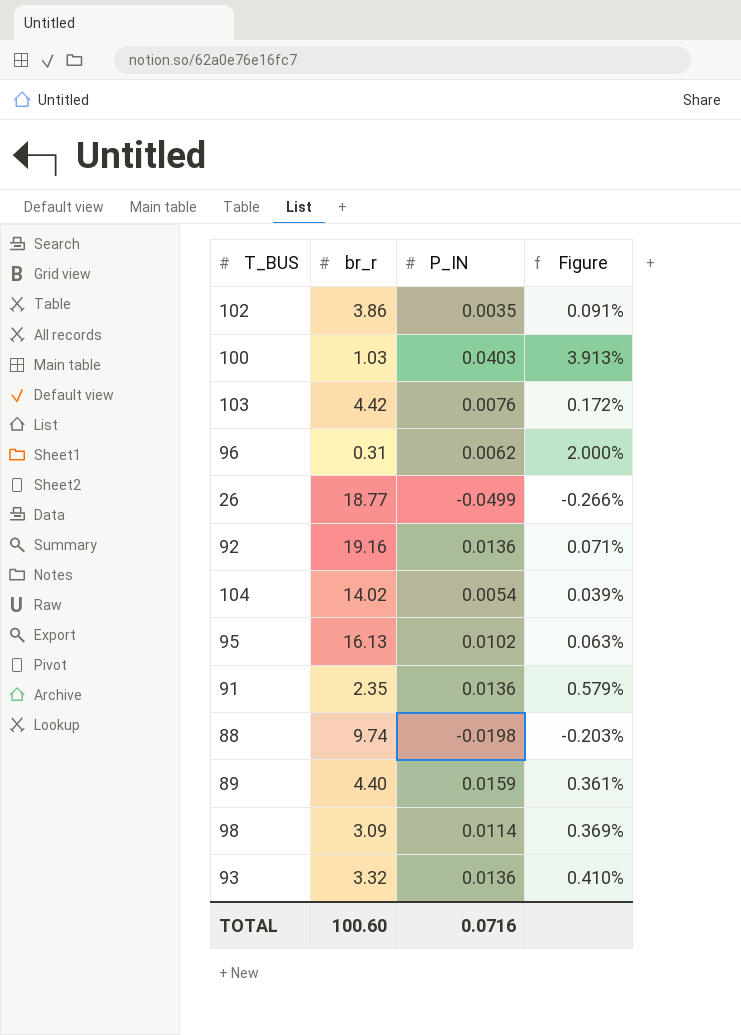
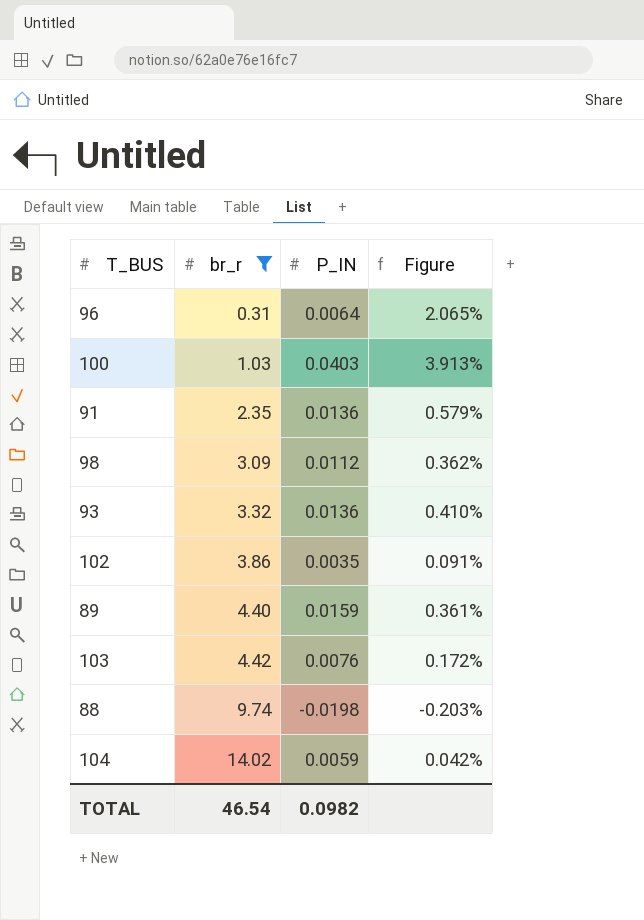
filter: none -> br_r <= 14.02
row order: none -> br_r ascending
96 | P_IN: 0.0062 -> 0.0064
96 | Figure: 2.000% -> 2.065%
98 | P_IN: 0.0114 -> 0.0112
98 | Figure: 0.369% -> 0.362%
104 | P_IN: 0.0054 -> 0.0059
104 | Figure: 0.039% -> 0.042%
TOTAL | br_r: 100.60 -> 46.54
TOTAL | P_IN: 0.0716 -> 0.0982

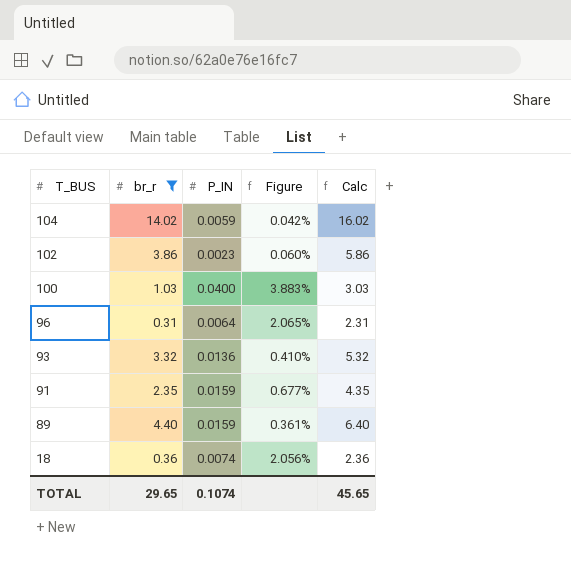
row order: br_r ascending -> T_BUS descending
column Calc | formula: none -> [br_r] + 2
row 98: 3.09 | 0.0112 | 0.362% -> none
row 103: 4.42 | 0.0076 | 0.172% -> none
row 88: 9.74 | -0.0198 | -0.203% -> none
102 | P_IN: 0.0035 -> 0.0023
102 | Figure: 0.091% -> 0.060%
100 | P_IN: 0.0403 -> 0.0400
100 | Figure: 3.913% -> 3.883%
91 | P_IN: 0.0136 -> 0.0159
91 | Figure: 0.579% -> 0.677%
row 18: none -> 0.36 | 0.0074 | 2.056% | 2.36
TOTAL | br_r: 46.54 -> 29.65
TOTAL | P_IN: 0.0982 -> 0.1074

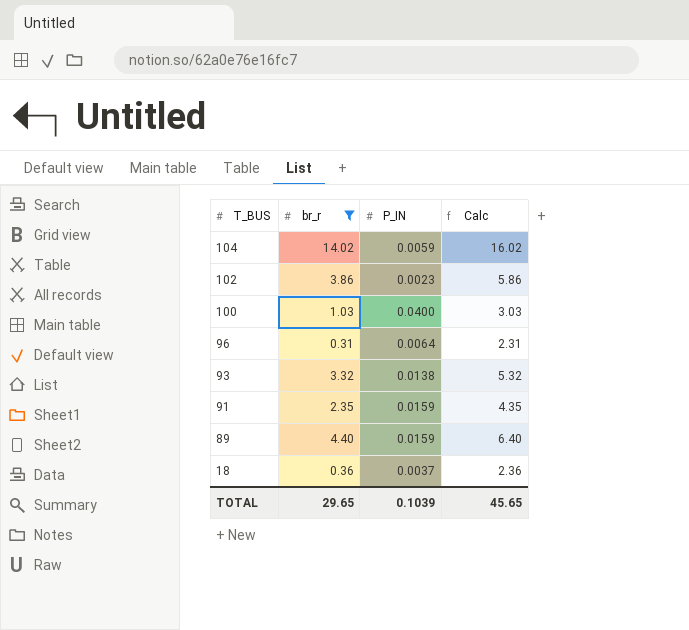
column Figure | formula: [P_IN] / [br_r] -> none
93 | P_IN: 0.0136 -> 0.0138
18 | P_IN: 0.0074 -> 0.0037
TOTAL | P_IN: 0.1074 -> 0.1039

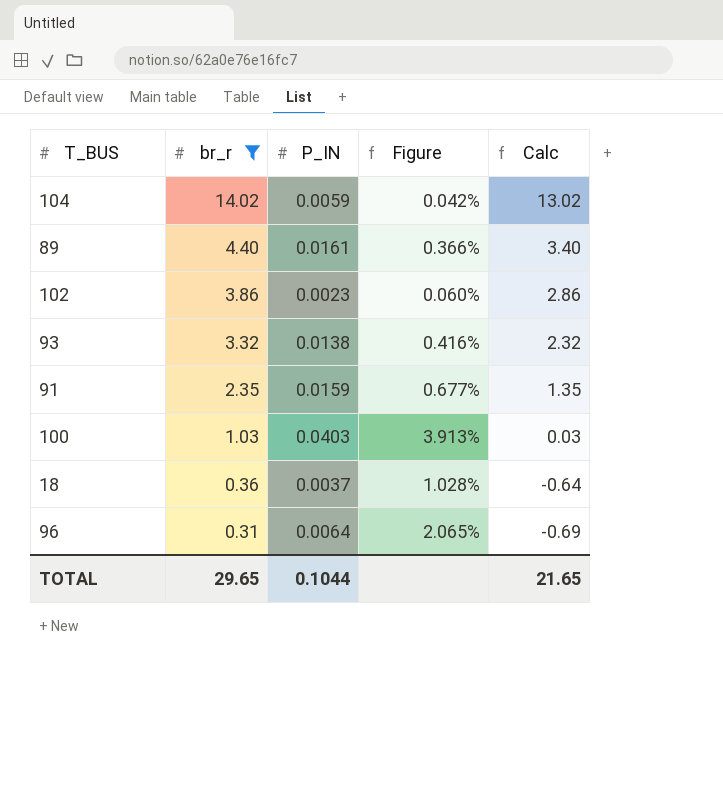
row order: T_BUS descending -> br_r descending
column Figure | formula: none -> [P_IN] / [br_r]
column Calc | formula: [br_r] + 2 -> [br_r] - 1
89 | P_IN: 0.0159 -> 0.0161
100 | P_IN: 0.0400 -> 0.0403
TOTAL | P_IN: 0.1039 -> 0.1044
TOTAL | Calc: 45.65 -> 21.65

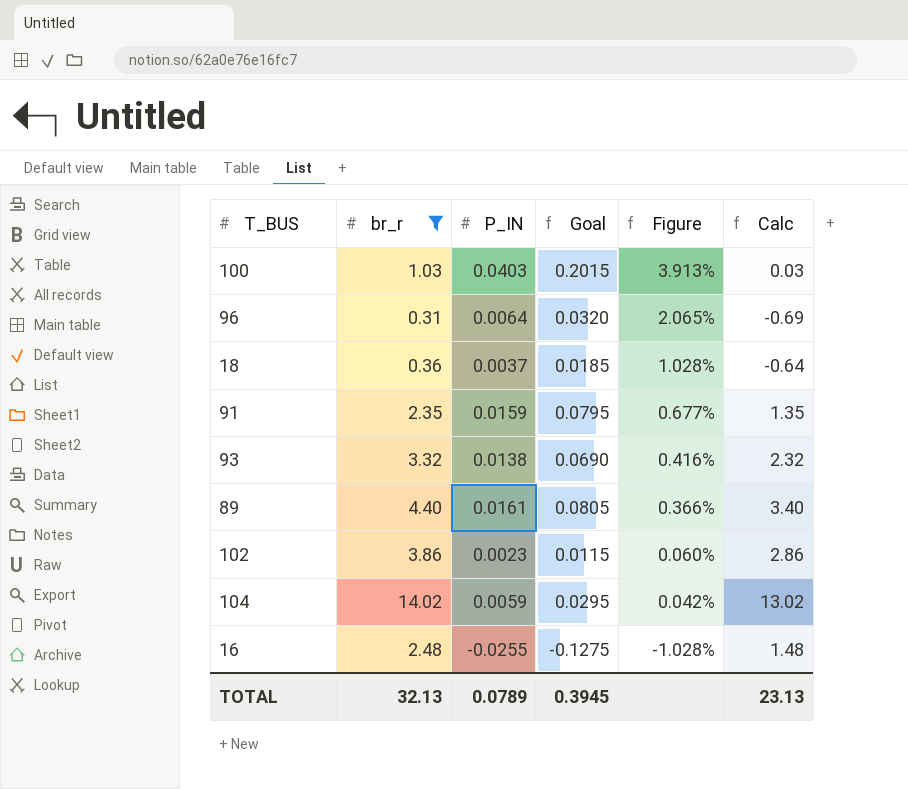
row order: br_r descending -> Figure descending
column Goal | formula: none -> [P_IN] * 5
row 16: none -> 2.48 | -0.0255 | -0.1275 | -1.028% | 1.48
TOTAL | br_r: 29.65 -> 32.13
TOTAL | P_IN: 0.1044 -> 0.0789
TOTAL | Calc: 21.65 -> 23.13

